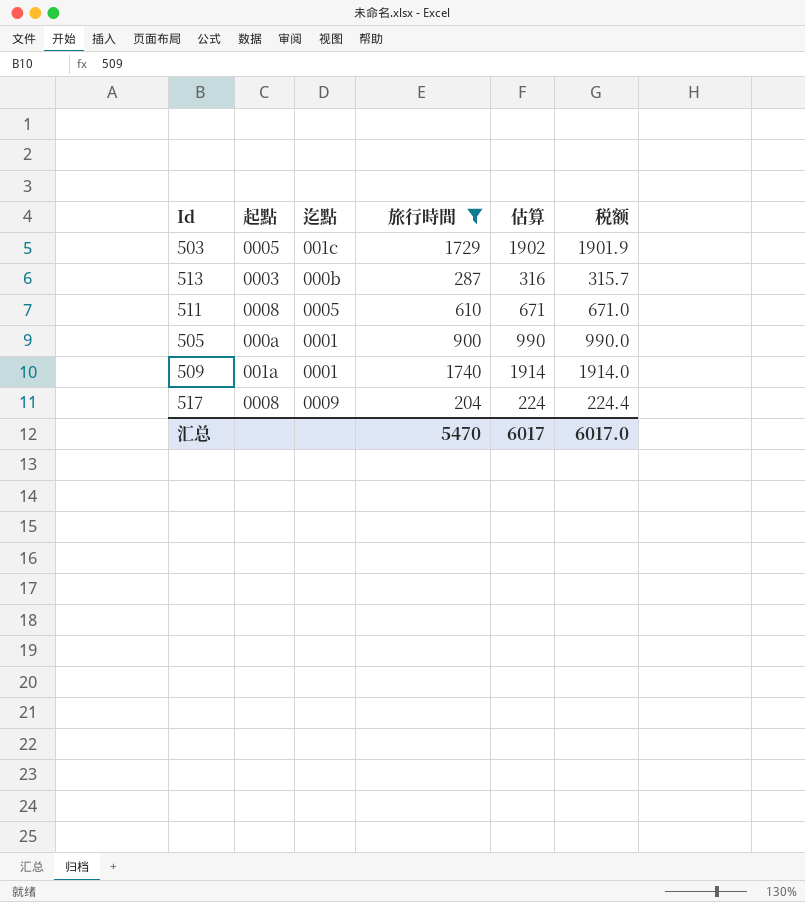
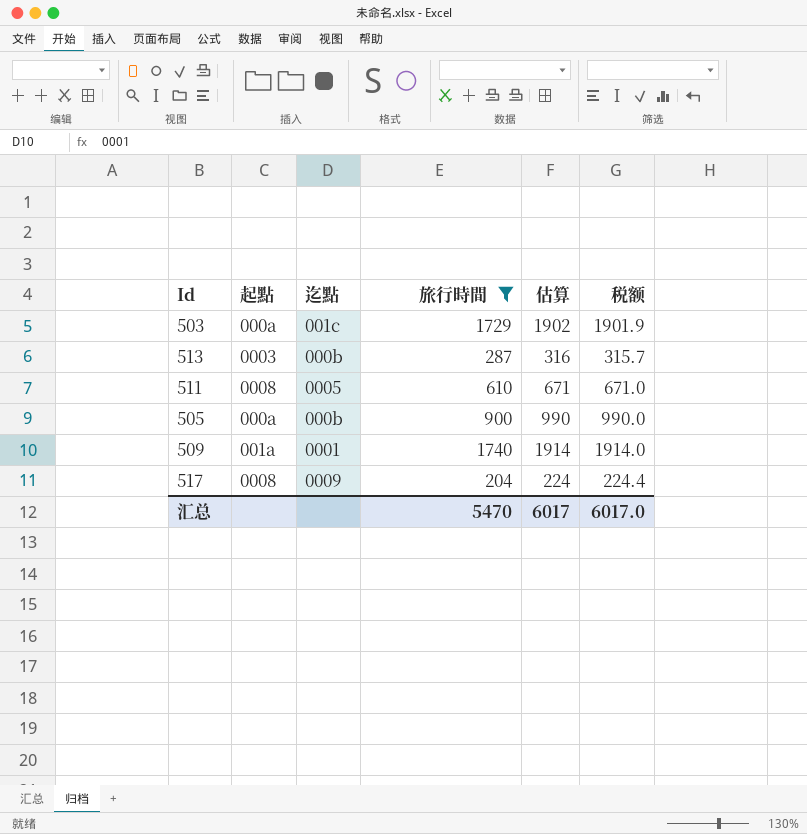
503 | 起點: 0005 -> 000a
505 | 迄點: 0001 -> 000b

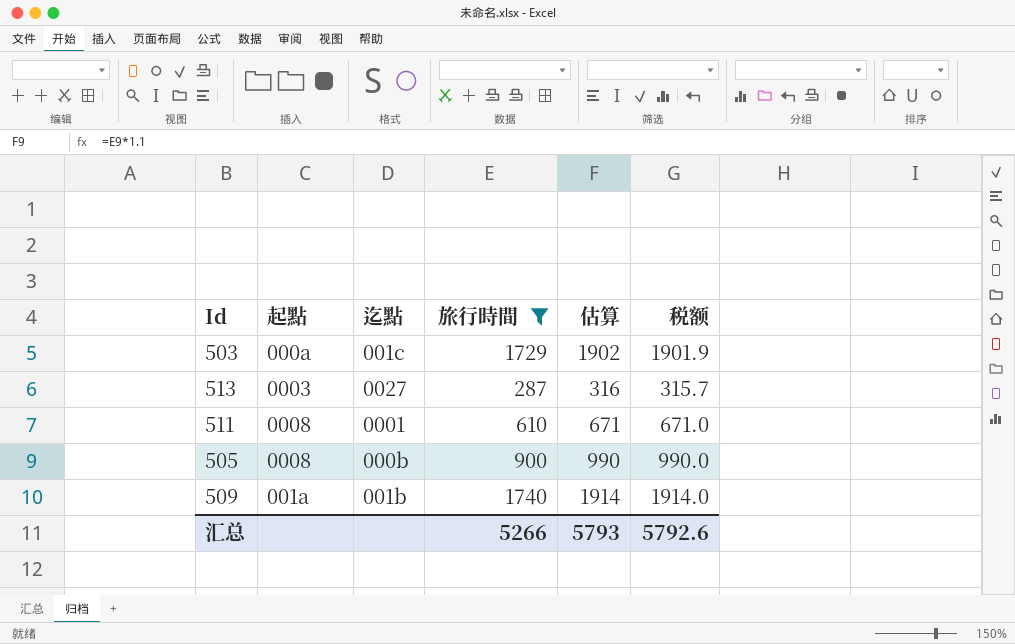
row 517: 0008 | 0009 | 204 | 224 | 224.4 -> none
513 | 迄點: 000b -> 0027
511 | 迄點: 0005 -> 0001
505 | 起點: 000a -> 0008
509 | 迄點: 0001 -> 001b
汇总 | 旅行時間: 5470 -> 5266
汇总 | 估算: 6017 -> 5793
汇总 | 税额: 6017.0 -> 5792.6

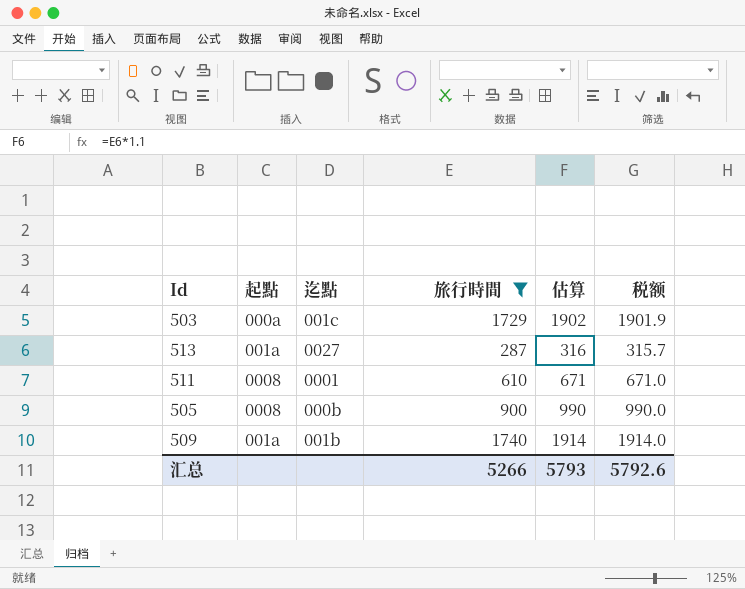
513 | 起點: 0003 -> 001a

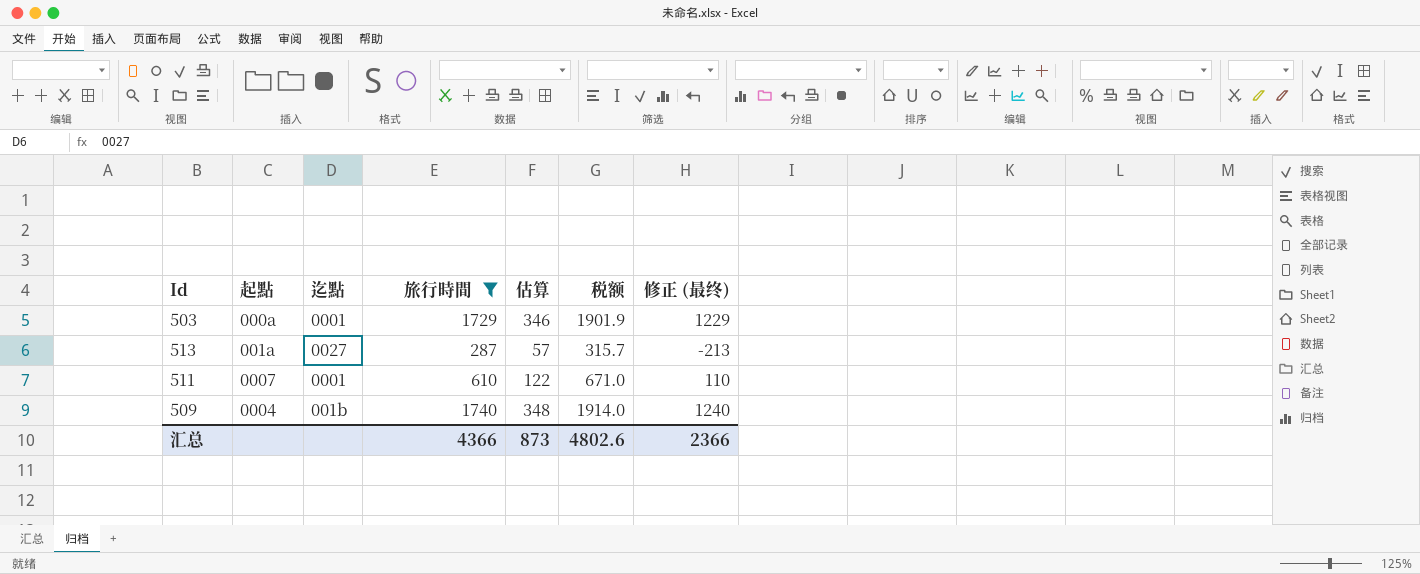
column 估算 | formula: [旅行時間] * 1.1 -> [旅行時間] * 0.2
column 修正 (最终) | formula: none -> [旅行時間] - 500
row 505: 0008 | 000b | 900 | 990 | 990.0 -> none
503 | 迄點: 001c -> 0001
511 | 起點: 0008 -> 0007
509 | 起點: 001a -> 0004
汇总 | 旅行時間: 5266 -> 4366
汇总 | 估算: 5793 -> 873
汇总 | 税额: 5792.6 -> 4802.6

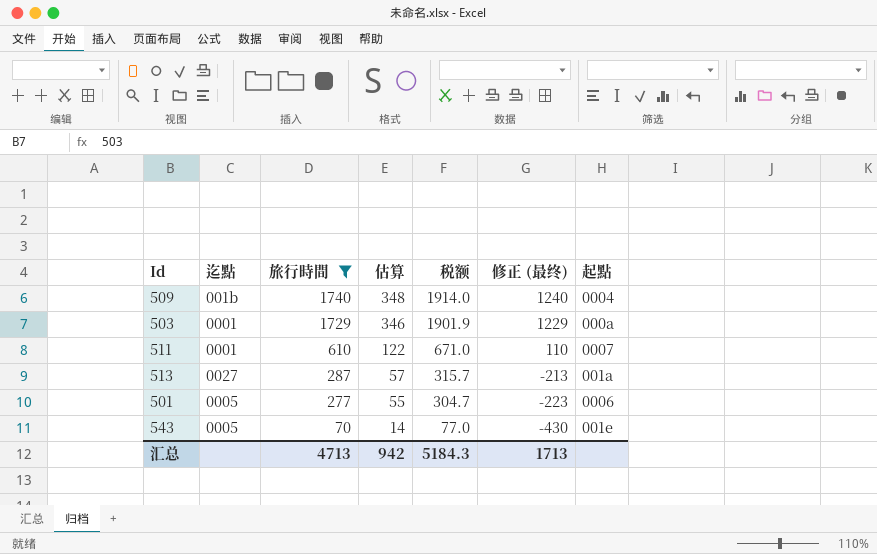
row order: none -> 旅行時間 descending
column 起點 | position: 2 -> 7
row 501: none -> 0005 | 277 | 55 | 304.7 | -223 | 0006
row 543: none -> 0005 | 70 | 14 | 77.0 | -430 | 001e
汇总 | 旅行時間: 4366 -> 4713
汇总 | 估算: 873 -> 942
汇总 | 税额: 4802.6 -> 5184.3
汇总 | 修正 (最终): 2366 -> 1713

